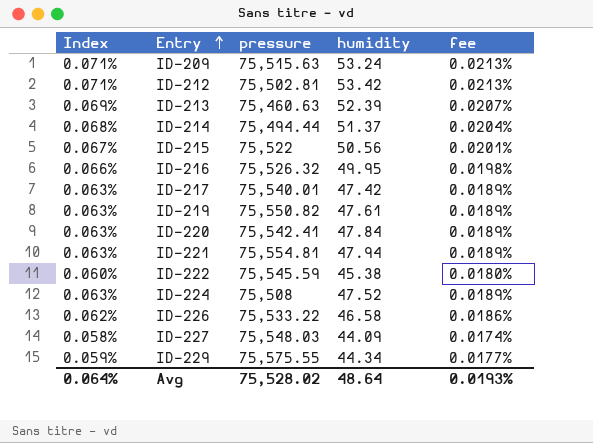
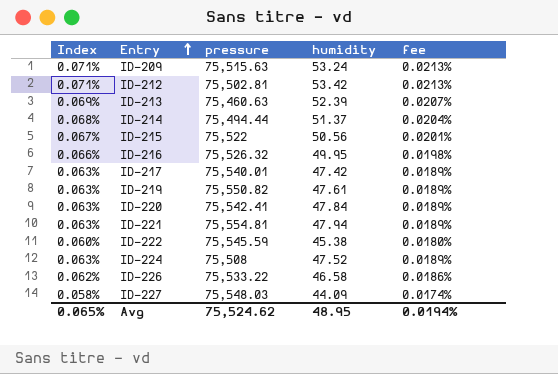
row ID-229: 0.059% | 75,575.55 | 44.34 | 0.0177% -> none
Avg | Index: 0.064% -> 0.065%
Avg | pressure: 75,528.02 -> 75,524.62
Avg | humidity: 48.64 -> 48.95
Avg | fee: 0.0193% -> 0.0194%

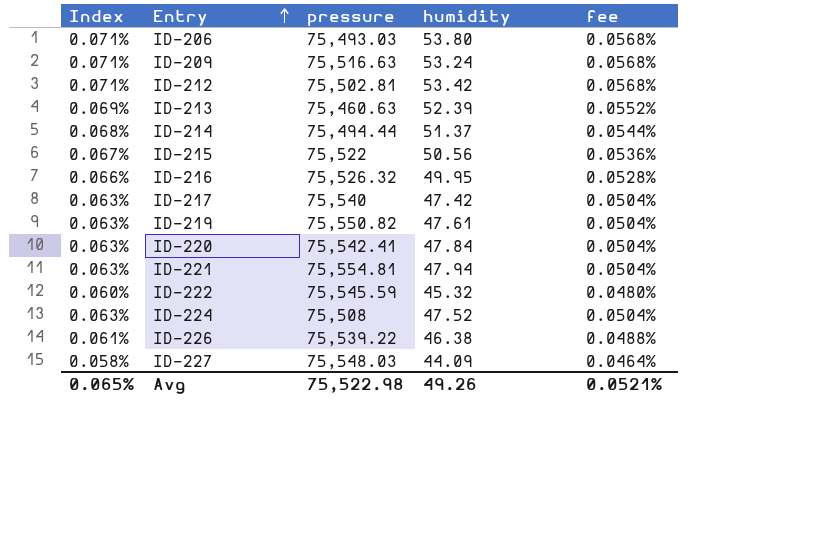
column fee | formula: [Index] * 0.3 -> [Index] * 0.8
row ID-206: none -> 0.071% | 75,493.03 | 53.80 | 0.0568%
ID-209 | pressure: 75,515.63 -> 75,516.63
ID-217 | pressure: 75,540.01 -> 75,540
ID-222 | humidity: 45.38 -> 45.32
ID-226 | Index: 0.062% -> 0.061%
ID-226 | pressure: 75,533.22 -> 75,539.22
ID-226 | humidity: 46.58 -> 46.38
Avg | pressure: 75,524.62 -> 75,522.98
Avg | humidity: 48.95 -> 49.26
Avg | fee: 0.0194% -> 0.0521%

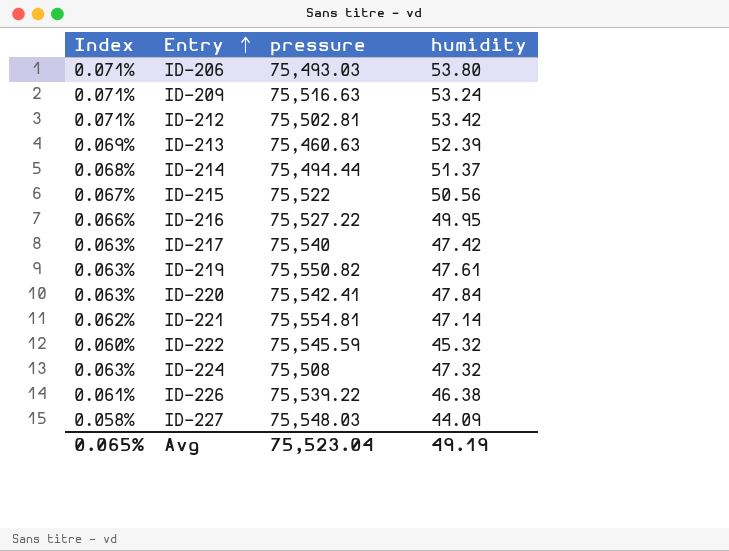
column fee | formula: [Index] * 0.8 -> none
ID-216 | pressure: 75,526.32 -> 75,527.22
ID-221 | Index: 0.063% -> 0.062%
ID-221 | humidity: 47.94 -> 47.14
ID-224 | humidity: 47.52 -> 47.32
Avg | pressure: 75,522.98 -> 75,523.04
Avg | humidity: 49.26 -> 49.19

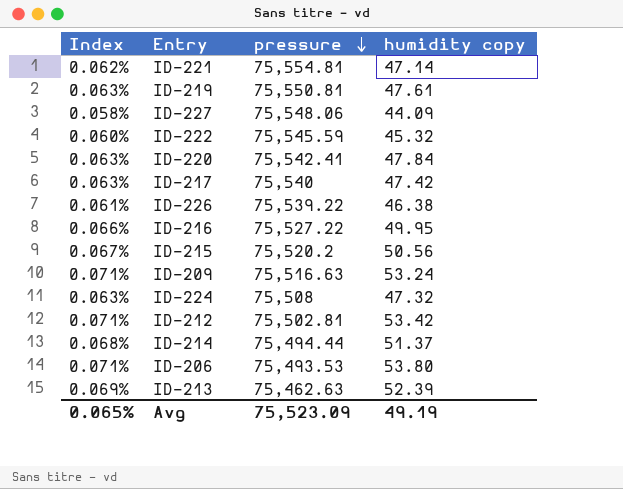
row order: Entry ascending -> pressure descending
column name: humidity -> humidity copy
ID-219 | pressure: 75,550.82 -> 75,550.81
ID-227 | pressure: 75,548.03 -> 75,548.06
ID-215 | pressure: 75,522 -> 75,520.2
ID-206 | pressure: 75,493.03 -> 75,493.53
ID-213 | pressure: 75,460.63 -> 75,462.63
Avg | pressure: 75,523.04 -> 75,523.09

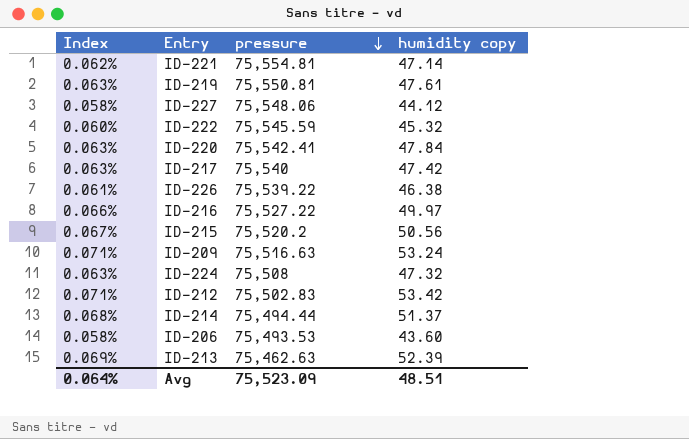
ID-227 | humidity copy: 44.09 -> 44.12
ID-216 | humidity copy: 49.95 -> 49.97
ID-212 | pressure: 75,502.81 -> 75,502.83
ID-206 | Index: 0.071% -> 0.058%
ID-206 | humidity copy: 53.80 -> 43.60
Avg | Index: 0.065% -> 0.064%
Avg | humidity copy: 49.19 -> 48.51

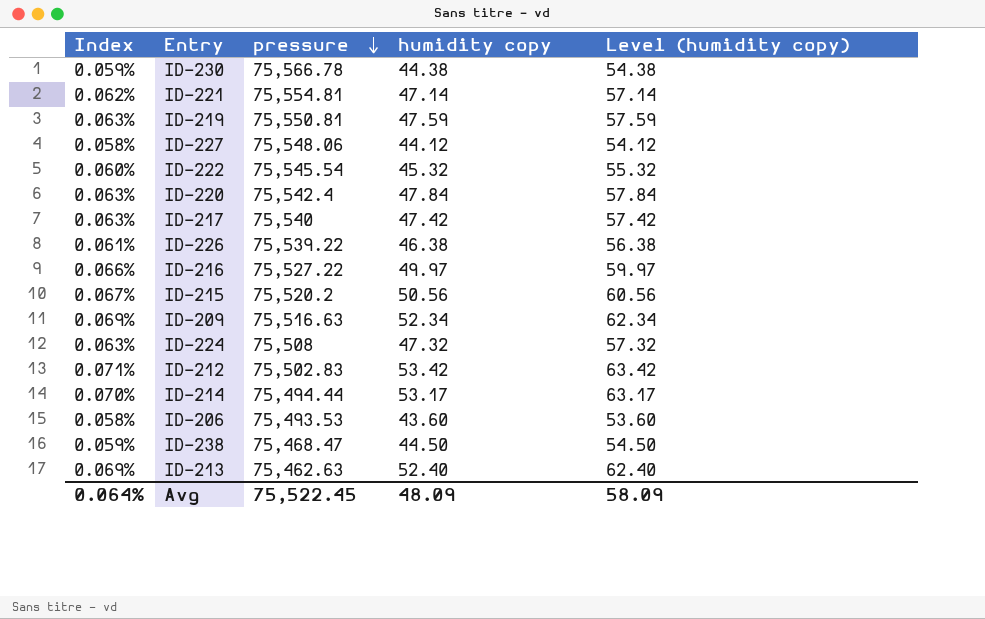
column Level (humidity copy) | formula: none -> [humidity copy] + 10
row ID-230: none -> 0.059% | 75,566.78 | 44.38 | 54.38
ID-219 | humidity copy: 47.61 -> 47.59
ID-222 | pressure: 75,545.59 -> 75,545.54
ID-220 | pressure: 75,542.41 -> 75,542.4
ID-209 | Index: 0.071% -> 0.069%
ID-209 | humidity copy: 53.24 -> 52.34
ID-214 | Index: 0.068% -> 0.070%
ID-214 | humidity copy: 51.37 -> 53.17
row ID-238: none -> 0.059% | 75,468.47 | 44.50 | 54.50
ID-213 | humidity copy: 52.39 -> 52.40
Avg | pressure: 75,523.09 -> 75,522.45
Avg | humidity copy: 48.51 -> 48.09

